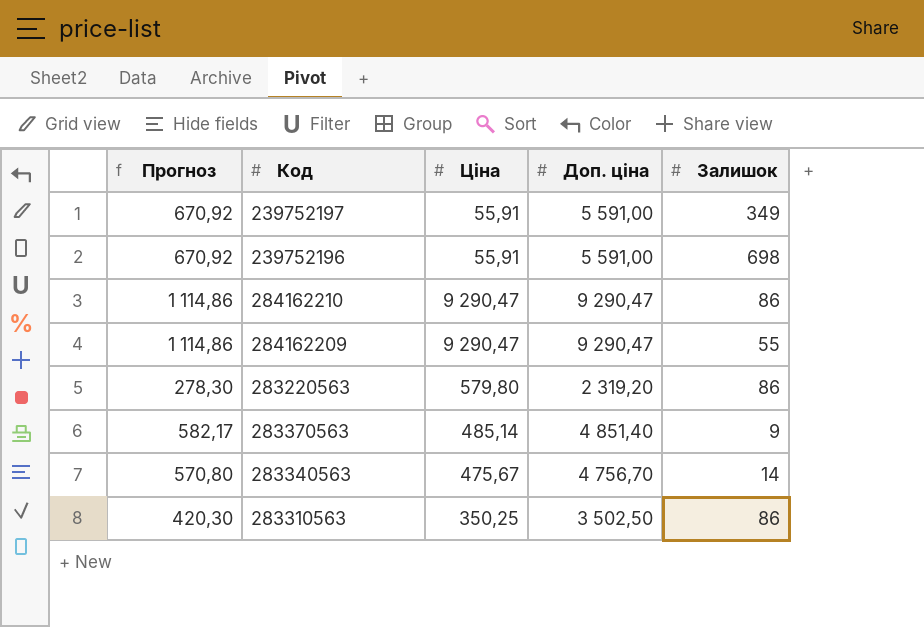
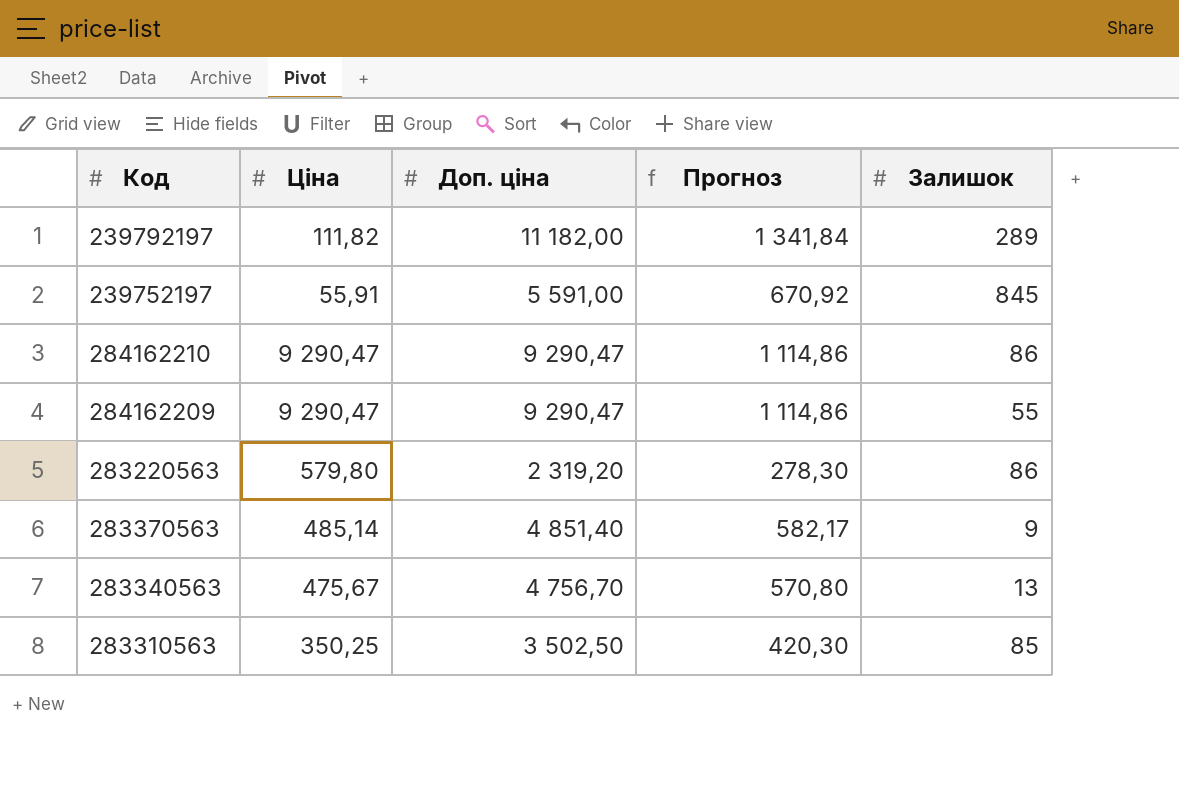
column Прогноз | position: 1 -> 4
row 239752196: 670,92 | 55,91 | 5 591,00 | 698 -> none
row 239792197: none -> 111,82 | 11 182,00 | 1 341,84 | 289
239752197 | Залишок: 349 -> 845
283340563 | Залишок: 14 -> 13
283310563 | Залишок: 86 -> 85

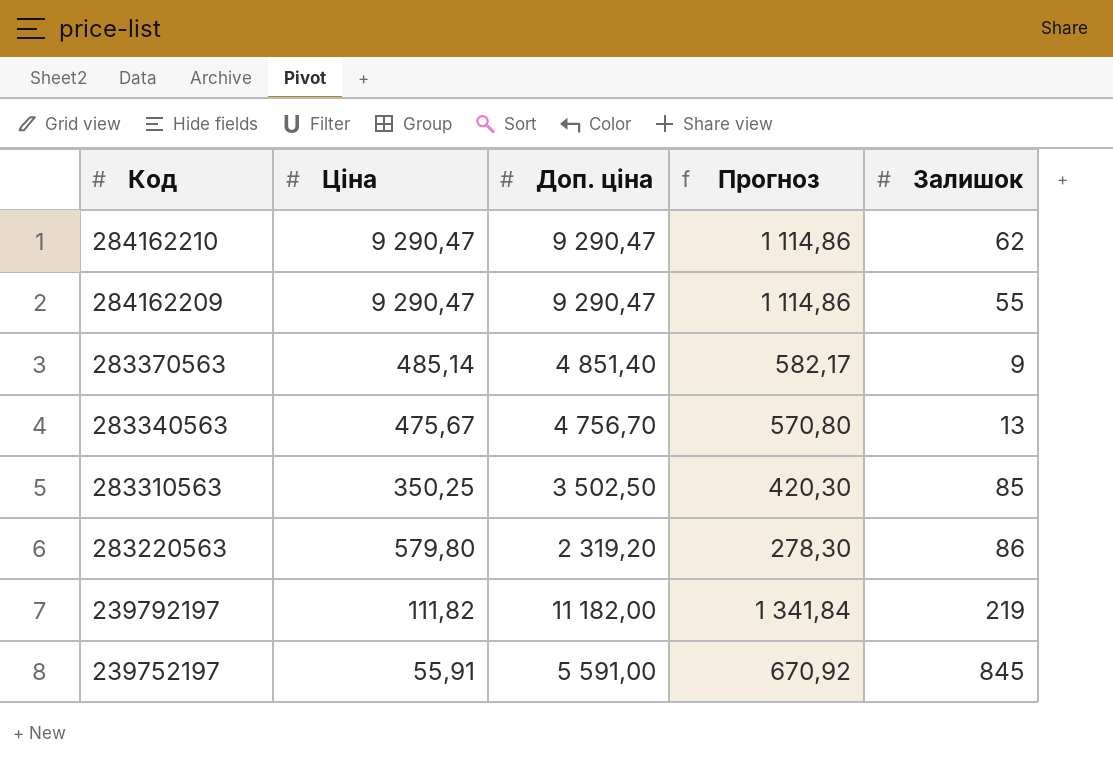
row order: none -> Код descending
284162210 | Залишок: 86 -> 62
239792197 | Залишок: 289 -> 219

